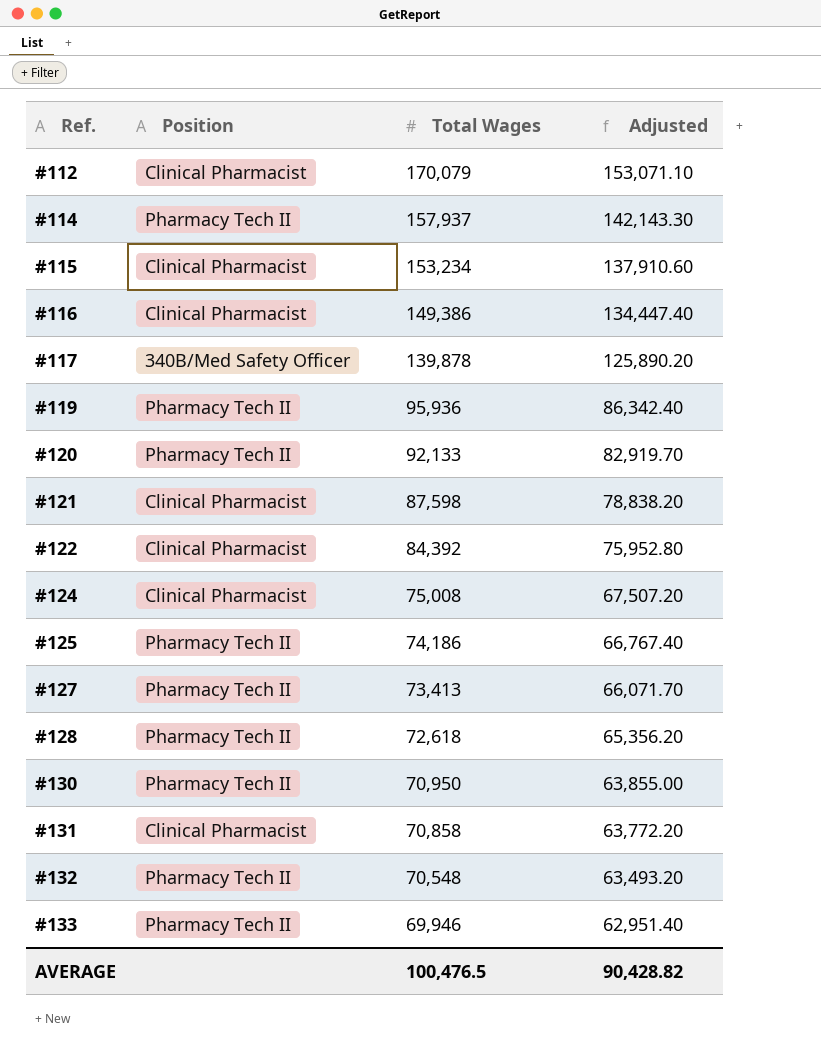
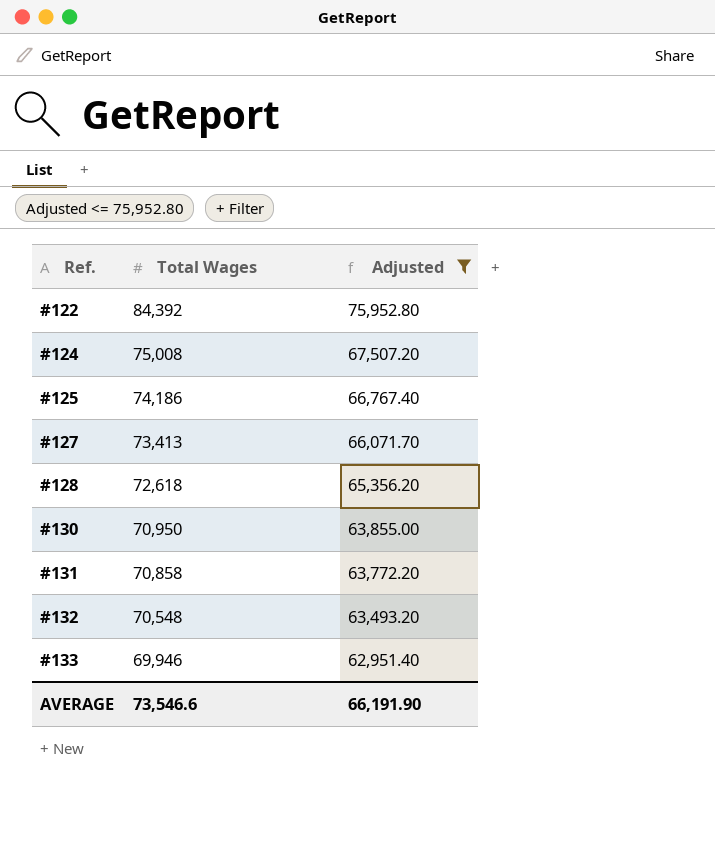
filter: none -> Adjusted <= 75,952.80
column Position | position: 2 -> none
AVERAGE | Total Wages: 100,476.5 -> 73,546.6
AVERAGE | Adjusted: 90,428.82 -> 66,191.90

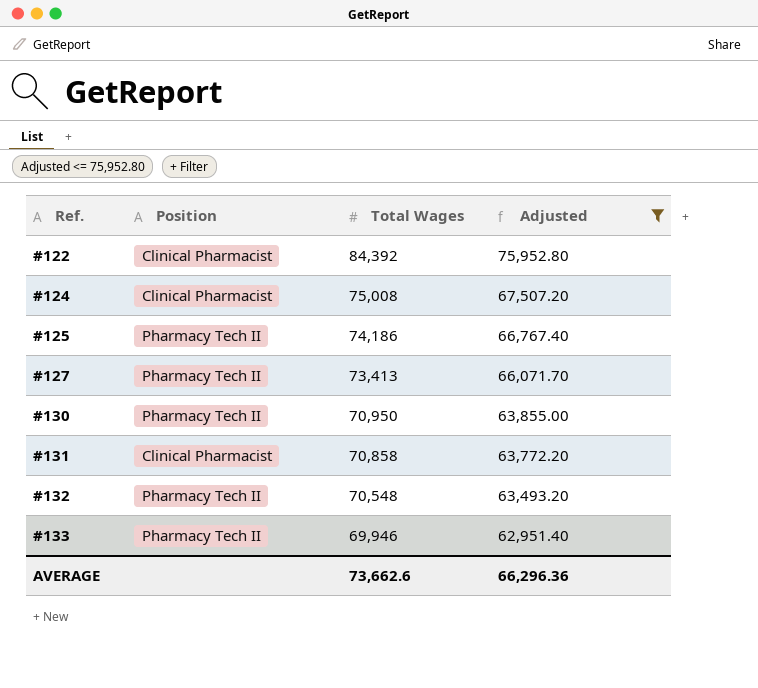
column Position | position: none -> 2
row #128: 72,618 | 65,356.20 -> none
AVERAGE | Total Wages: 73,546.6 -> 73,662.6
AVERAGE | Adjusted: 66,191.90 -> 66,296.36

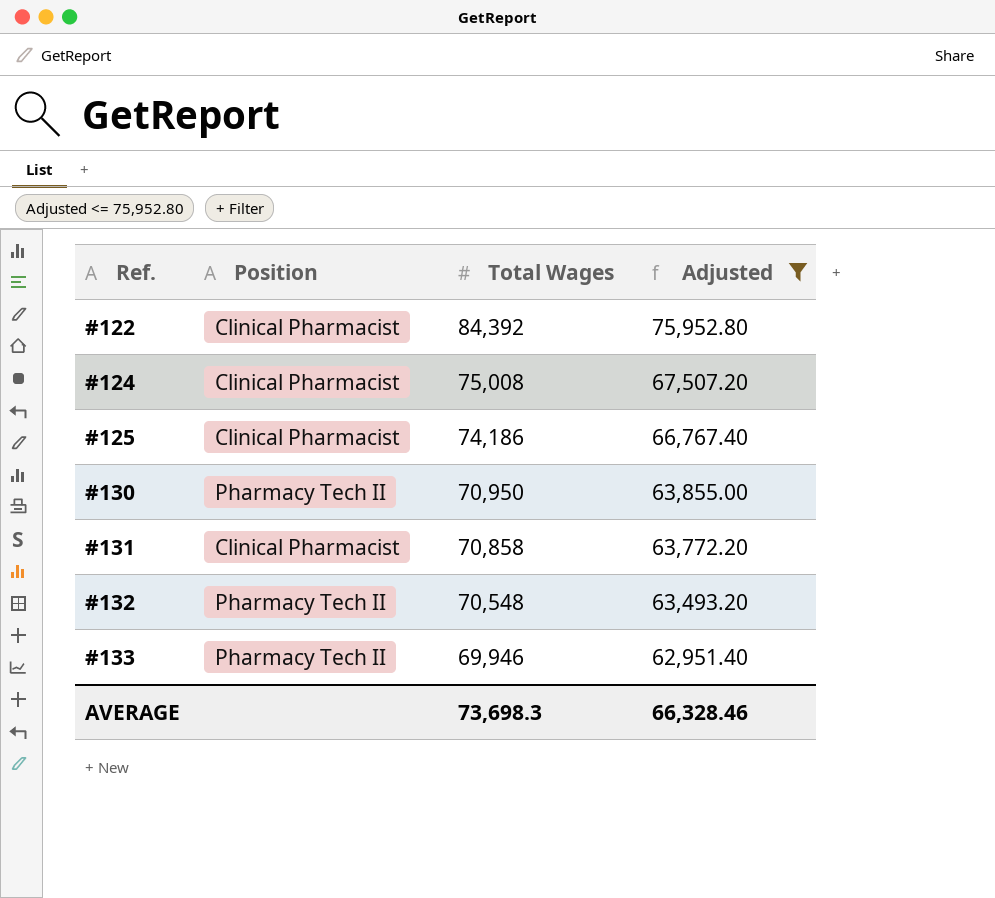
row #127: Pharmacy Tech II | 73,413 | 66,071.70 -> none
#125 | Position: Pharmacy Tech II -> Clinical Pharmacist
AVERAGE | Total Wages: 73,662.6 -> 73,698.3
AVERAGE | Adjusted: 66,296.36 -> 66,328.46

